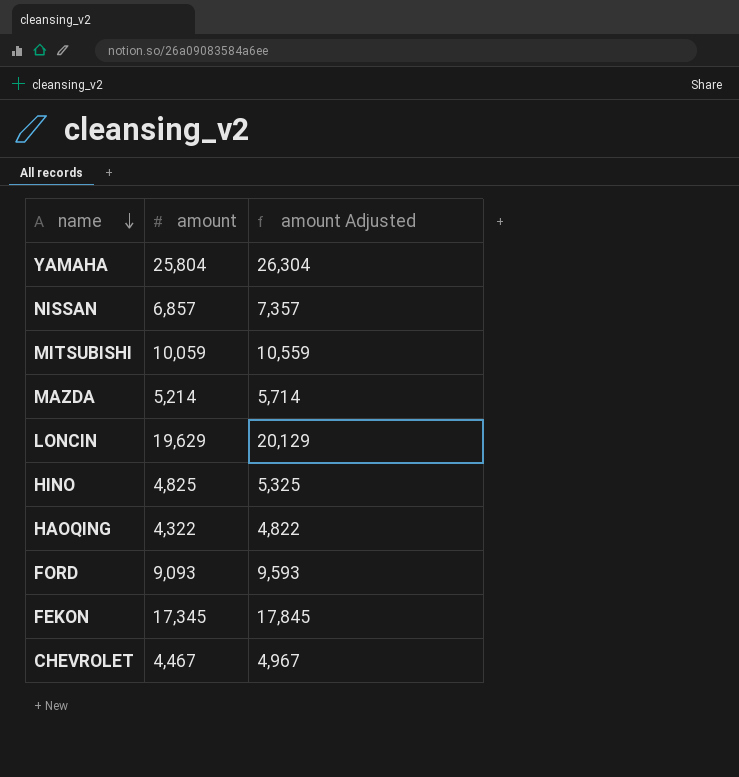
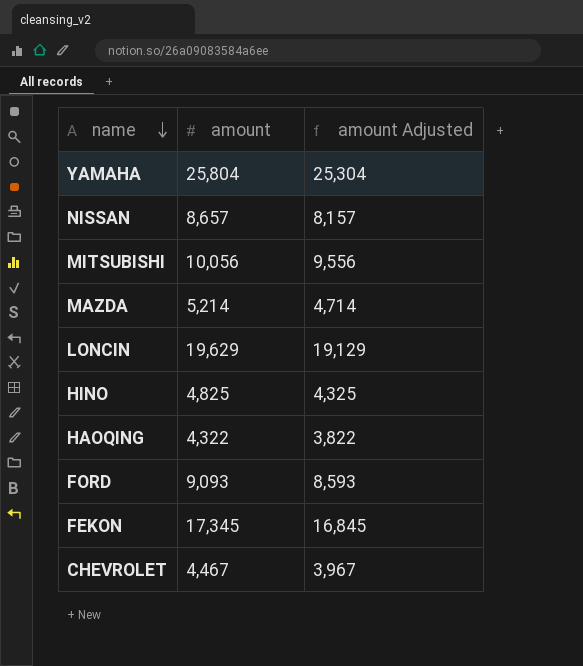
column amount Adjusted | formula: [amount] + 500 -> [amount] - 500
NISSAN | amount: 6,857 -> 8,657
MITSUBISHI | amount: 10,059 -> 10,056

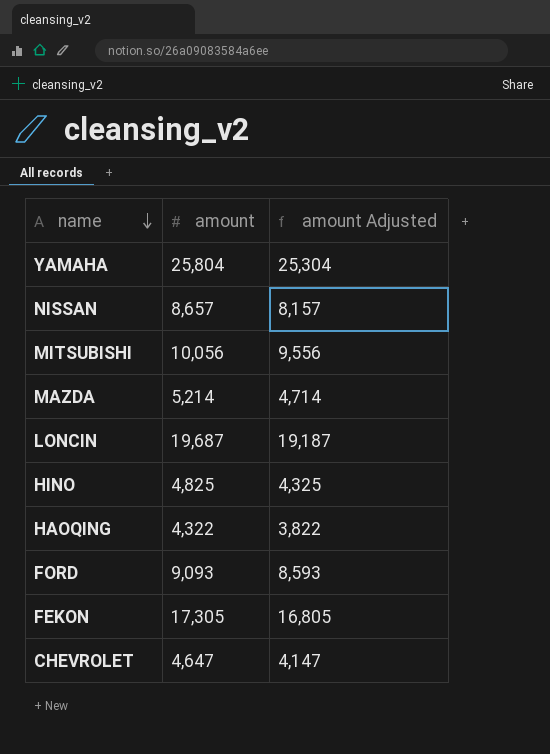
LONCIN | amount: 19,629 -> 19,687
LONCIN | amount Adjusted: 19,129 -> 19,187
FEKON | amount: 17,345 -> 17,305
FEKON | amount Adjusted: 16,845 -> 16,805
CHEVROLET | amount: 4,467 -> 4,647
CHEVROLET | amount Adjusted: 3,967 -> 4,147

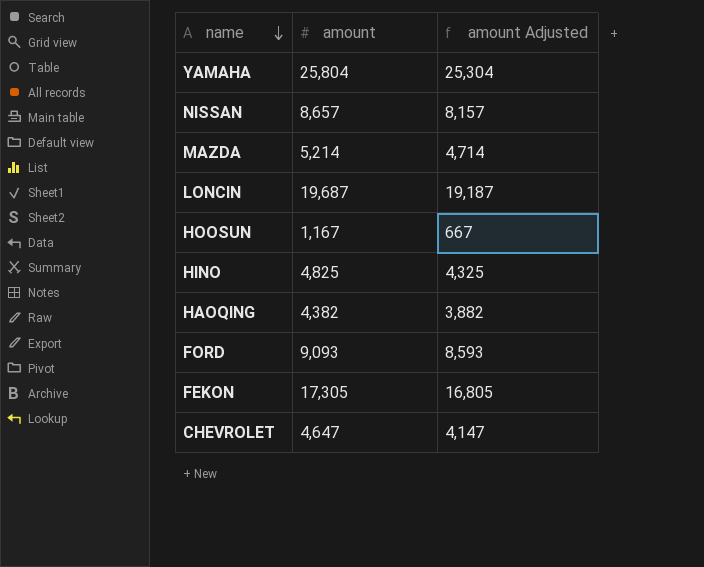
row MITSUBISHI: 10,056 | 9,556 -> none
row HOOSUN: none -> 1,167 | 667
HAOQING | amount: 4,322 -> 4,382
HAOQING | amount Adjusted: 3,822 -> 3,882

